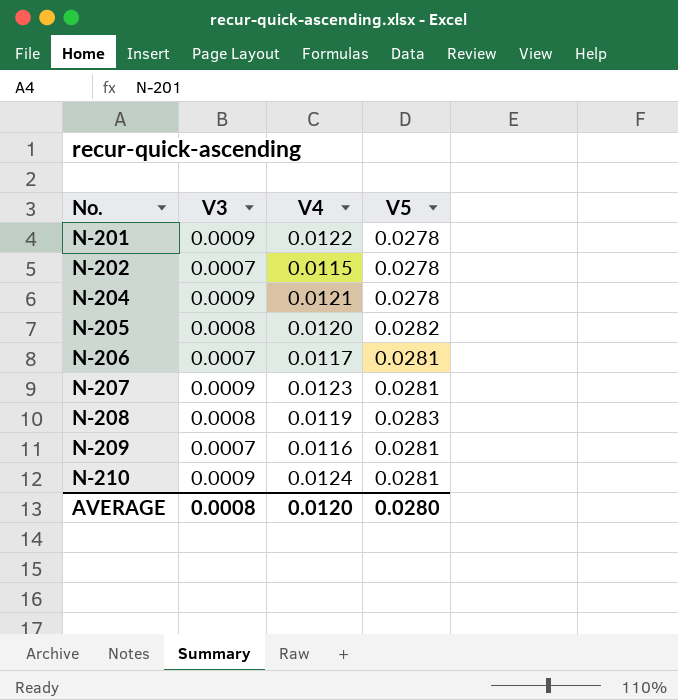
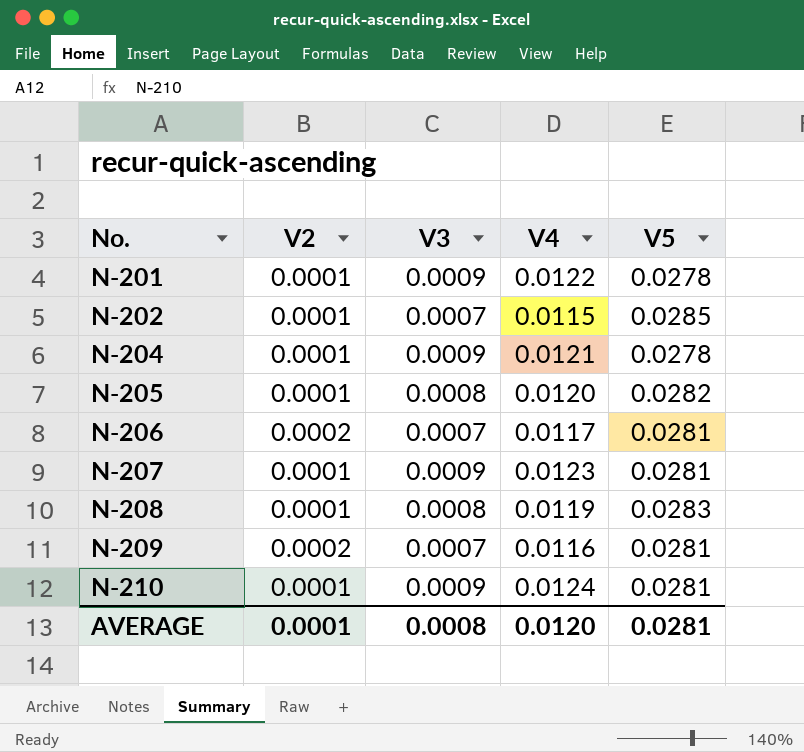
column V2 | position: none -> 2
N-202 | V5: 0.0278 -> 0.0285
AVERAGE | V5: 0.0280 -> 0.0281

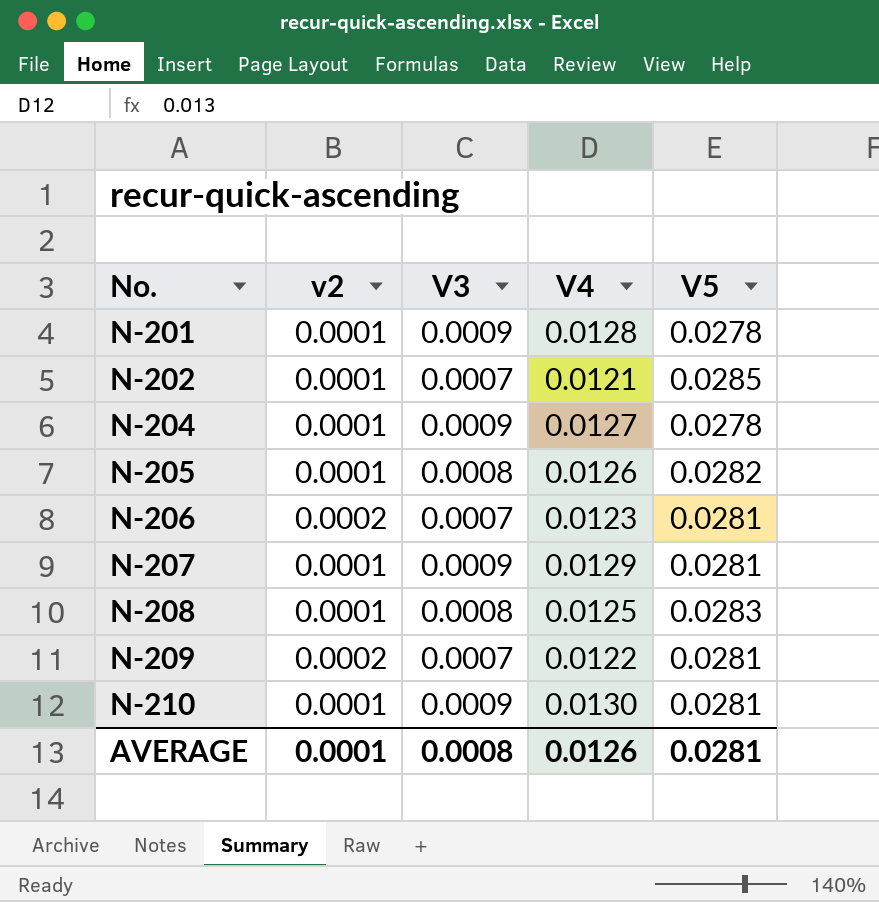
column name: V2 -> v2
N-201 | V4: 0.0122 -> 0.0128
N-202 | V4: 0.0115 -> 0.0121
N-204 | V4: 0.0121 -> 0.0127
N-205 | V4: 0.0120 -> 0.0126
N-206 | V4: 0.0117 -> 0.0123
N-207 | V4: 0.0123 -> 0.0129
N-208 | V4: 0.0119 -> 0.0125
N-209 | V4: 0.0116 -> 0.0122
N-210 | V4: 0.0124 -> 0.0130
AVERAGE | V4: 0.0120 -> 0.0126

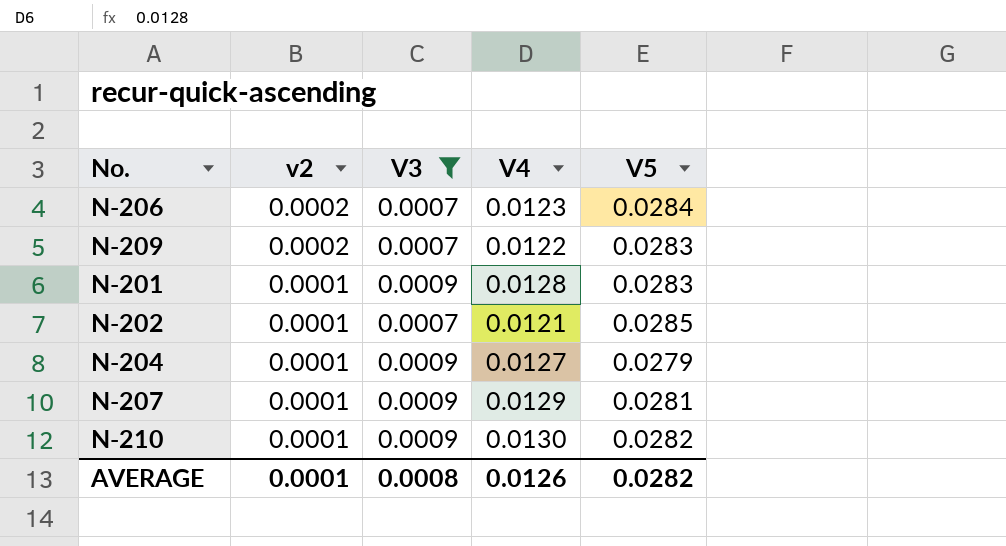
filter: none -> V3 != 0.0008
row order: No. ascending -> v2 descending
N-206 | V5: 0.0281 -> 0.0284
N-209 | V5: 0.0281 -> 0.0283
N-201 | V5: 0.0278 -> 0.0283
N-204 | V5: 0.0278 -> 0.0279
N-210 | V5: 0.0281 -> 0.0282
AVERAGE | V5: 0.0281 -> 0.0282

